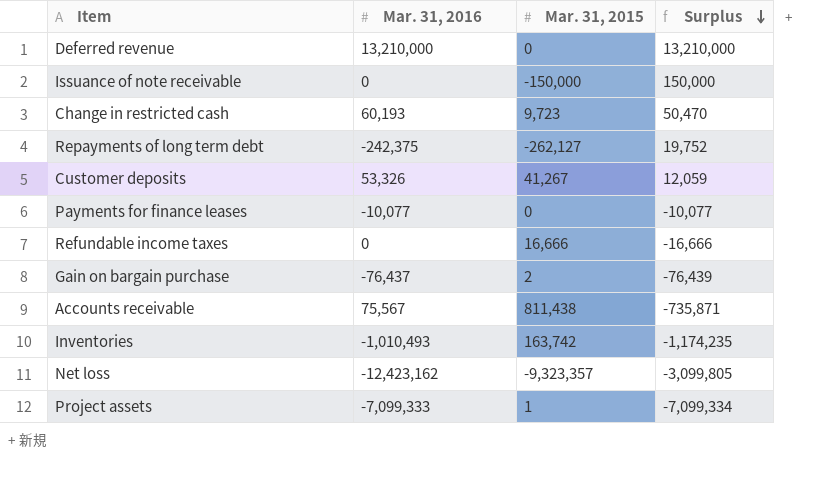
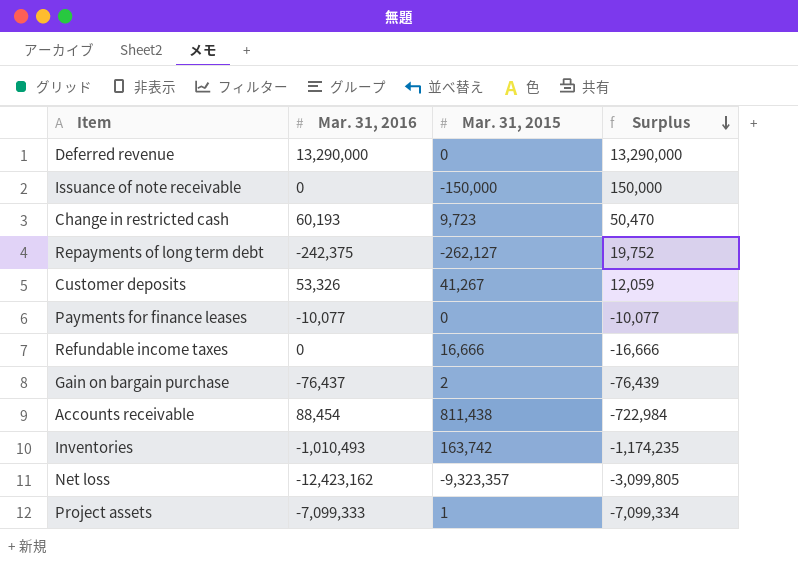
Deferred revenue | Mar. 31, 2016: 13,210,000 -> 13,290,000
Deferred revenue | Surplus: 13,210,000 -> 13,290,000
Accounts receivable | Mar. 31, 2016: 75,567 -> 88,454
Accounts receivable | Surplus: -735,871 -> -722,984

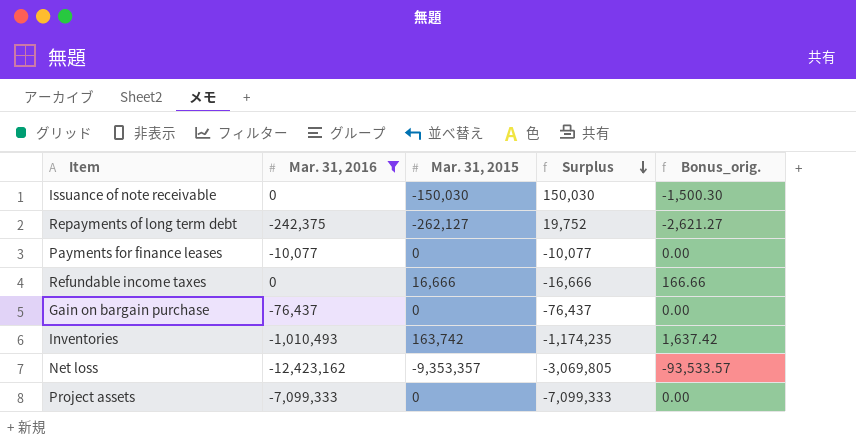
filter: none -> Mar. 31, 2016 <= 0
column Bonus_orig. | formula: none -> [Mar. 31, 2015] * 0.01
Issuance of note receivable | Mar. 31, 2015: -150,000 -> -150,030
Issuance of note receivable | Surplus: 150,000 -> 150,030
Gain on bargain purchase | Mar. 31, 2015: 2 -> 0
Gain on bargain purchase | Surplus: -76,439 -> -76,437
Net loss | Mar. 31, 2015: -9,323,357 -> -9,353,357
Net loss | Surplus: -3,099,805 -> -3,069,805
Project assets | Mar. 31, 2015: 1 -> 0
Project assets | Surplus: -7,099,334 -> -7,099,333

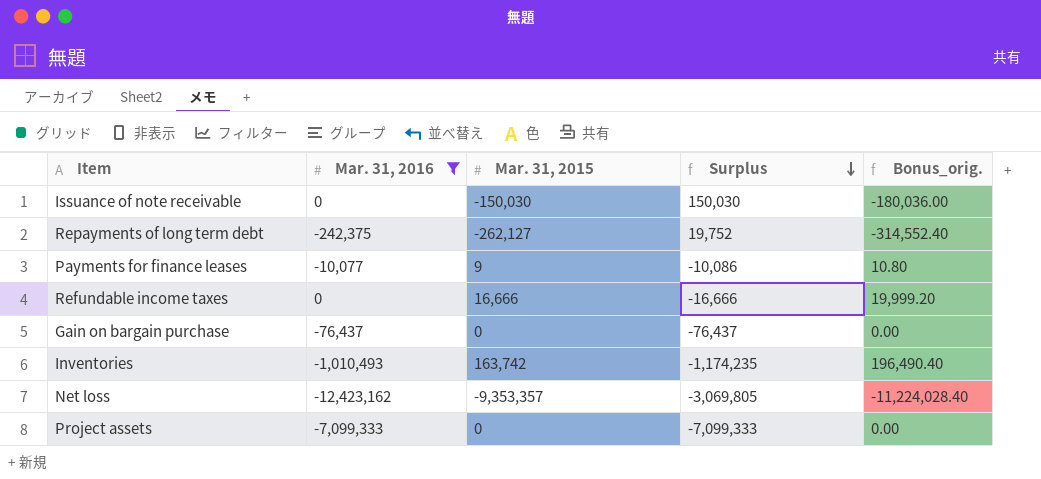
column Bonus_orig. | formula: [Mar. 31, 2015] * 0.01 -> [Mar. 31, 2015] * 1.2
Payments for finance leases | Mar. 31, 2015: 0 -> 9
Payments for finance leases | Surplus: -10,077 -> -10,086

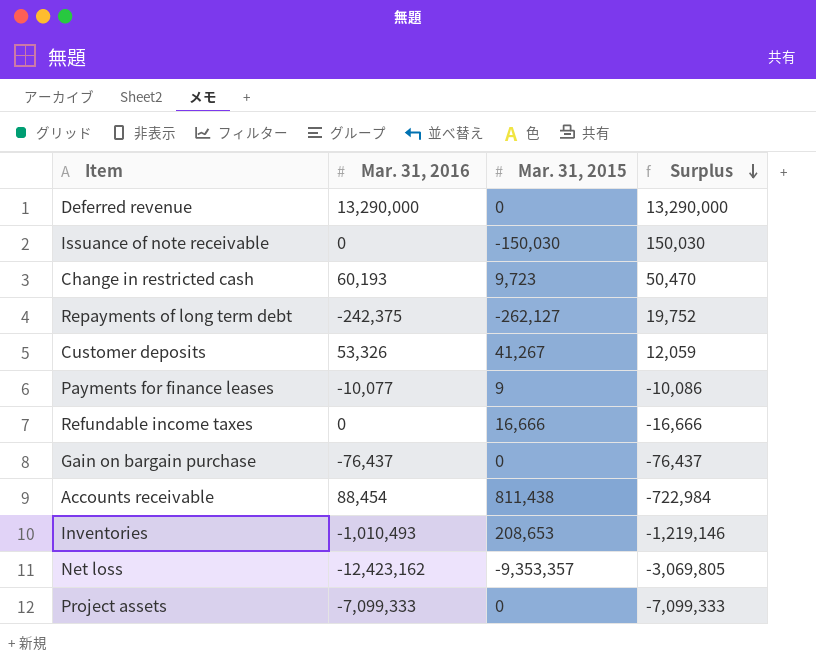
filter: Mar. 31, 2016 <= 0 -> none
column Bonus_orig. | formula: [Mar. 31, 2015] * 1.2 -> none
Inventories | Mar. 31, 2015: 163,742 -> 208,653
Inventories | Surplus: -1,174,235 -> -1,219,146

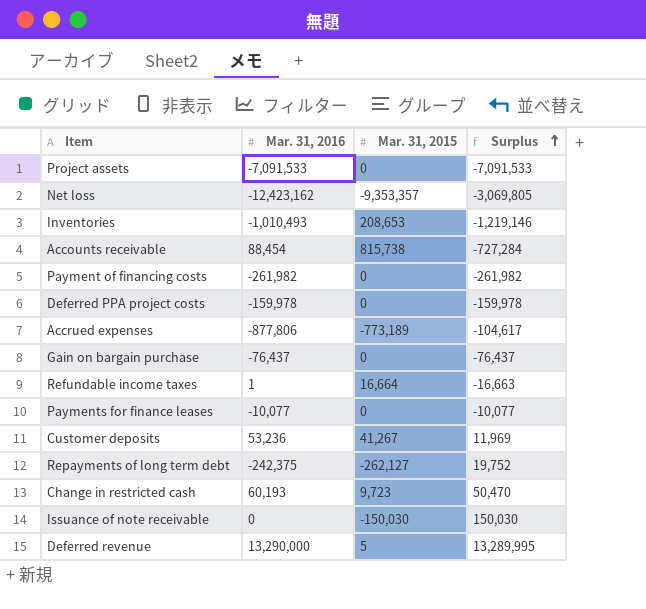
row order: Surplus descending -> Surplus ascending
Project assets | Mar. 31, 2016: -7,099,333 -> -7,091,533
Project assets | Surplus: -7,099,333 -> -7,091,533
Accounts receivable | Mar. 31, 2015: 811,438 -> 815,738
Accounts receivable | Surplus: -722,984 -> -727,284
row Payment of financing costs: none -> -261,982 | 0 | -261,982
row Deferred PPA project costs: none -> -159,978 | 0 | -159,978
row Accrued expenses: none -> -877,806 | -773,189 | -104,617
Refundable income taxes | Mar. 31, 2016: 0 -> 1
Refundable income taxes | Mar. 31, 2015: 16,666 -> 16,664
Refundable income taxes | Surplus: -16,666 -> -16,663
Payments for finance leases | Mar. 31, 2015: 9 -> 0
Payments for finance leases | Surplus: -10,086 -> -10,077
Customer deposits | Mar. 31, 2016: 53,326 -> 53,236
Customer deposits | Surplus: 12,059 -> 11,969
Deferred revenue | Mar. 31, 2015: 0 -> 5
Deferred revenue | Surplus: 13,290,000 -> 13,289,995

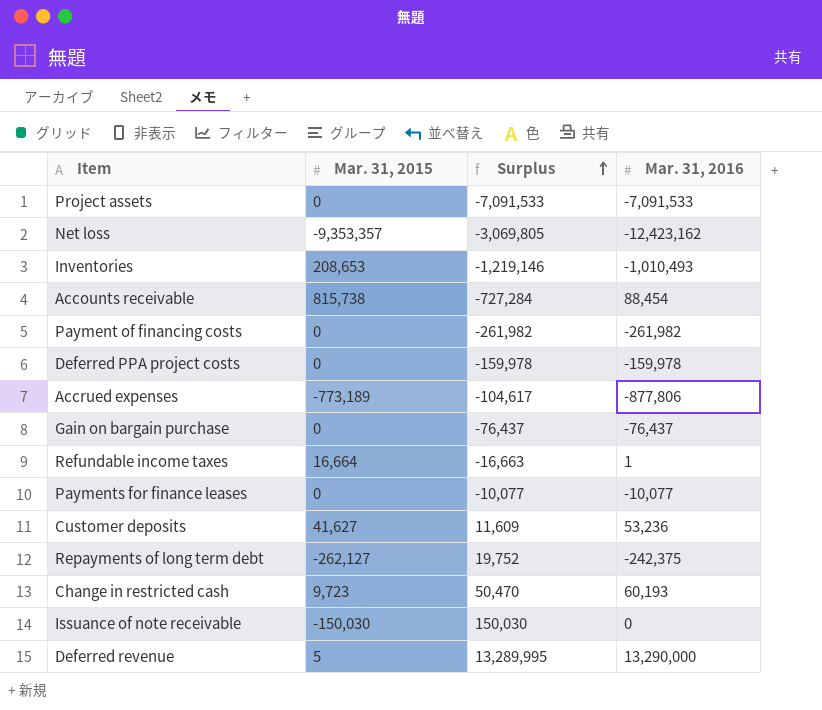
column Mar. 31, 2016 | position: 2 -> 4
Customer deposits | Mar. 31, 2015: 41,267 -> 41,627
Customer deposits | Surplus: 11,969 -> 11,609

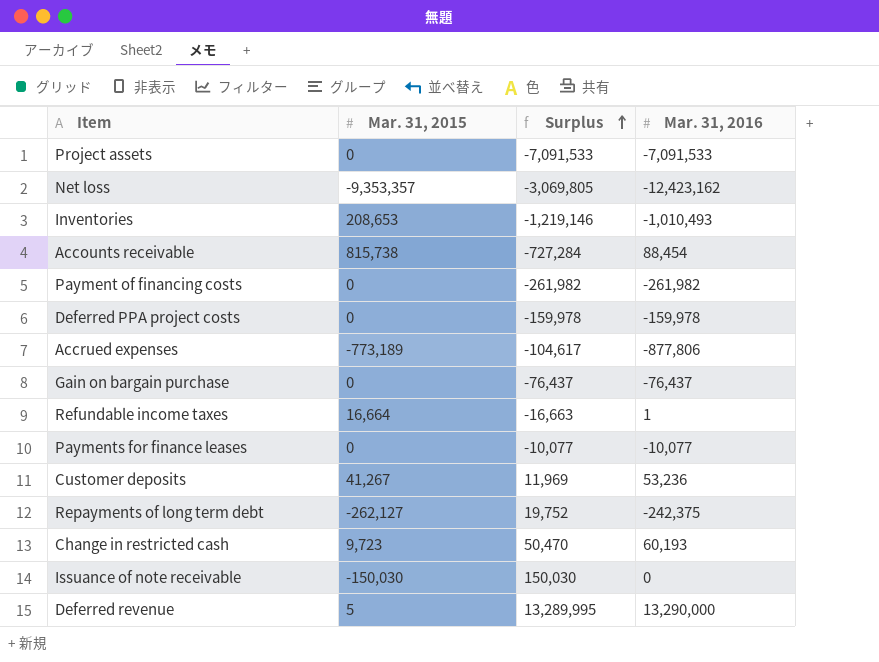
Customer deposits | Mar. 31, 2015: 41,627 -> 41,267
Customer deposits | Surplus: 11,609 -> 11,969

